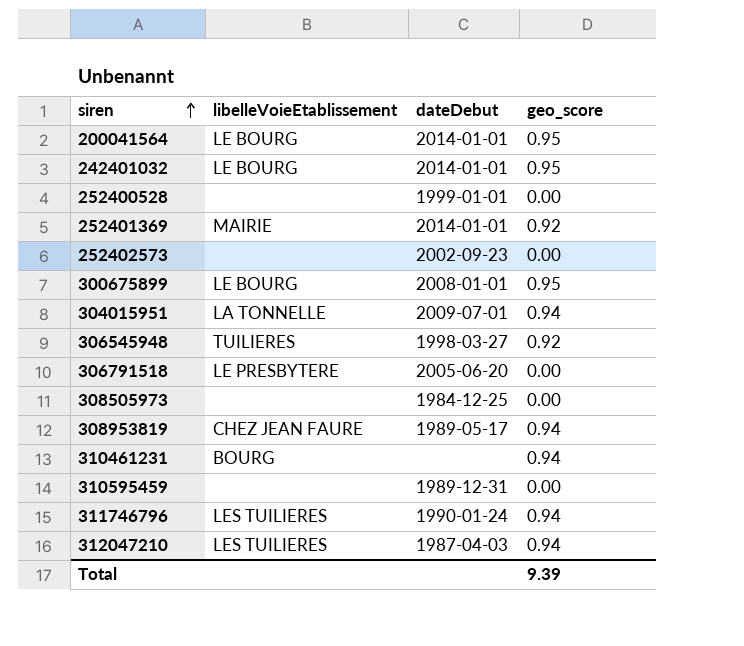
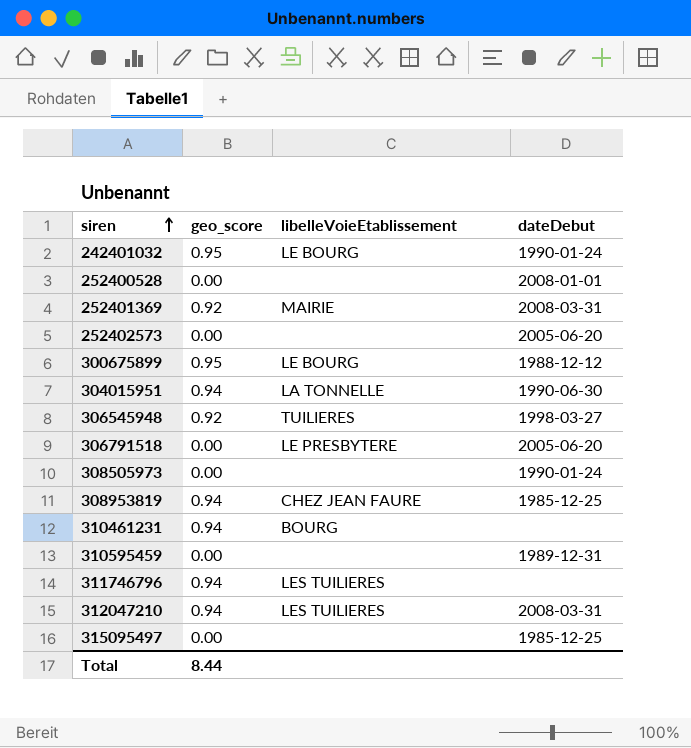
column geo_score | position: 4 -> 2
row 200041564: LE BOURG | 2014-01-01 | 0.95 -> none
242401032 | dateDebut: 2014-01-01 -> 1990-01-24
252400528 | dateDebut: 1999-01-01 -> 2008-01-01
252401369 | dateDebut: 2014-01-01 -> 2008-03-31
252402573 | dateDebut: 2002-09-23 -> 2005-06-20
300675899 | dateDebut: 2008-01-01 -> 1988-12-12
304015951 | dateDebut: 2009-07-01 -> 1990-06-30
308505973 | dateDebut: 1984-12-25 -> 1990-01-24
308953819 | dateDebut: 1989-05-17 -> 1985-12-25
311746796 | dateDebut: 1990-01-24 -> none
312047210 | dateDebut: 1987-04-03 -> 2008-03-31
row 315095497: none -> 0.00 | none | 1985-12-25
Total | geo_score: 9.39 -> 8.44

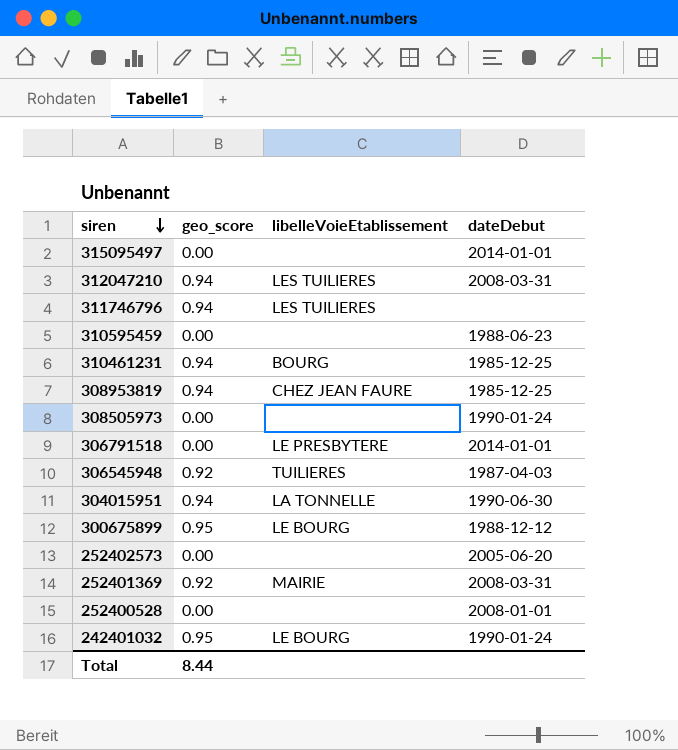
row order: siren ascending -> siren descending
315095497 | dateDebut: 1985-12-25 -> 2014-01-01
310595459 | dateDebut: 1989-12-31 -> 1988-06-23
310461231 | dateDebut: none -> 1985-12-25
306791518 | dateDebut: 2005-06-20 -> 2014-01-01
306545948 | dateDebut: 1998-03-27 -> 1987-04-03

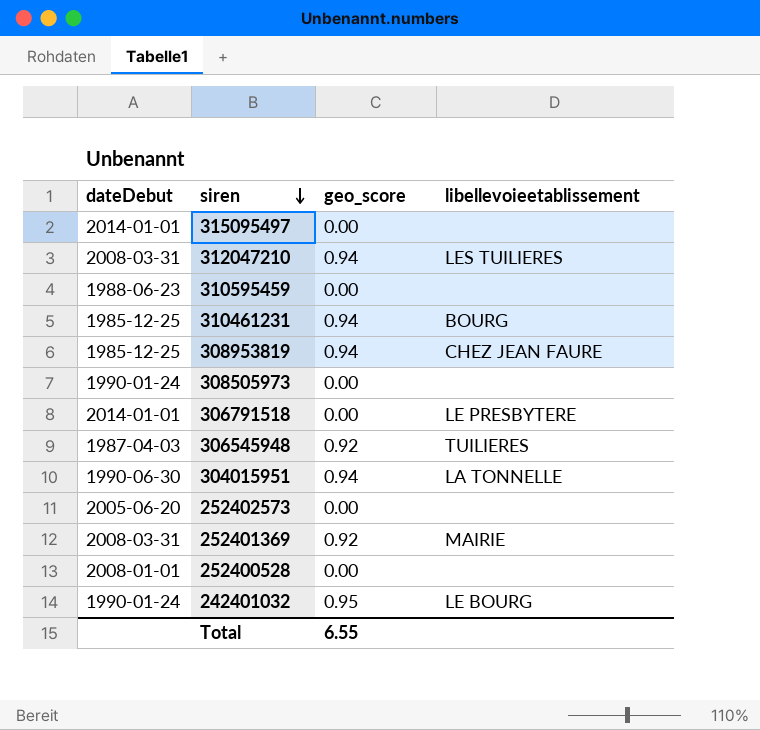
column dateDebut | position: 4 -> 1
column name: libelleVoieEtablissement -> libellevoieetablissement
row 311746796: 0.94 | LES TUILIERES | none -> none
row 300675899: 0.95 | LE BOURG | 1988-12-12 -> none
Total | geo_score: 8.44 -> 6.55

